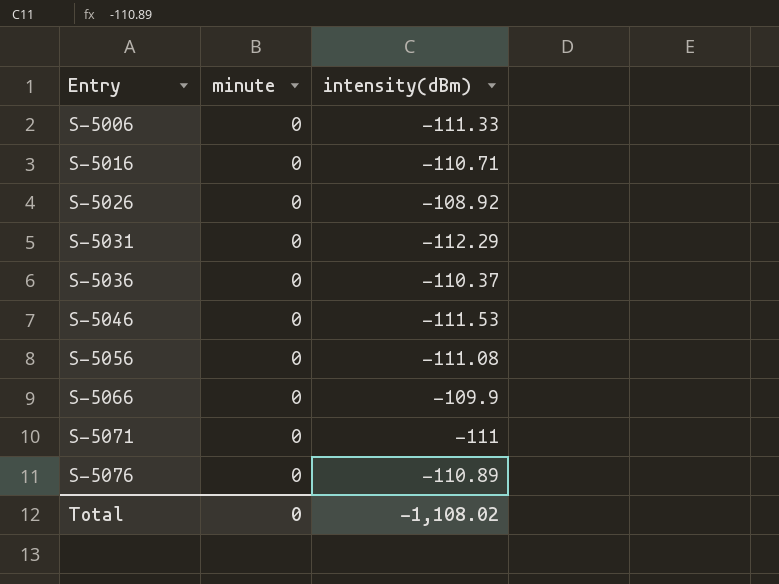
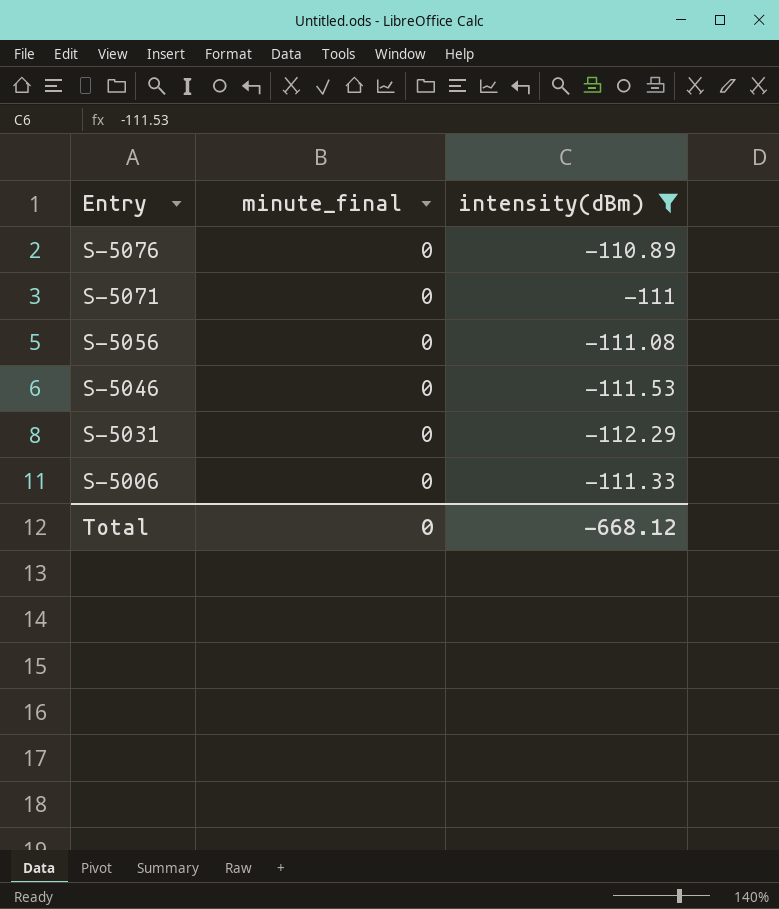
filter: none -> intensity(dBm) <= -110.89
row order: Entry ascending -> Entry descending
column name: minute -> minute_final
Total | intensity(dBm): -1,108.02 -> -668.12

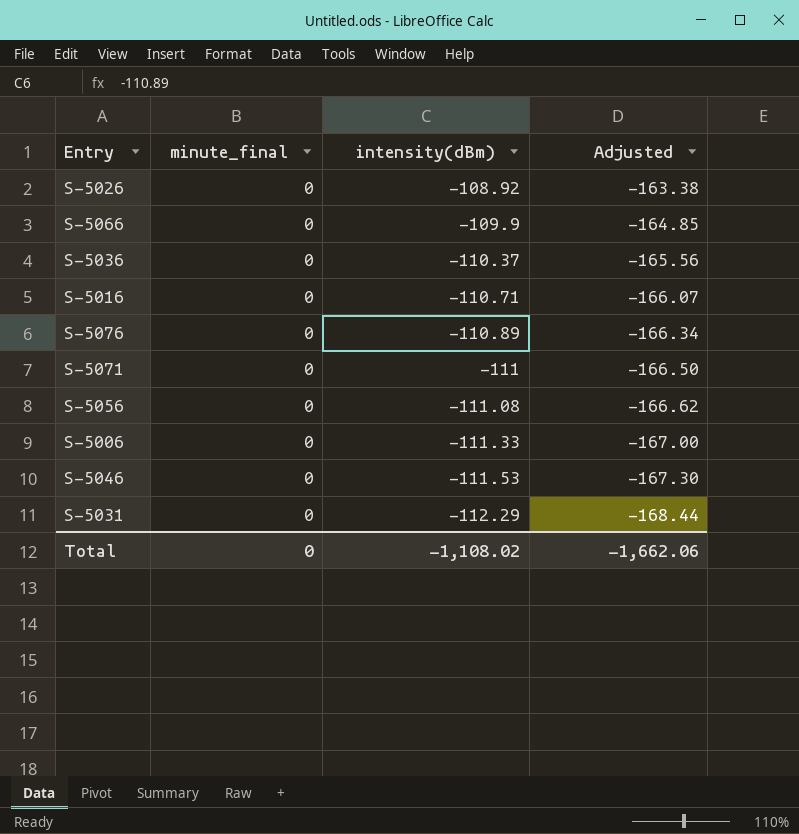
filter: intensity(dBm) <= -110.89 -> none
row order: Entry descending -> intensity(dBm) descending
column Adjusted | formula: none -> [intensity(dBm)] * 1.5
Total | intensity(dBm): -668.12 -> -1,108.02

